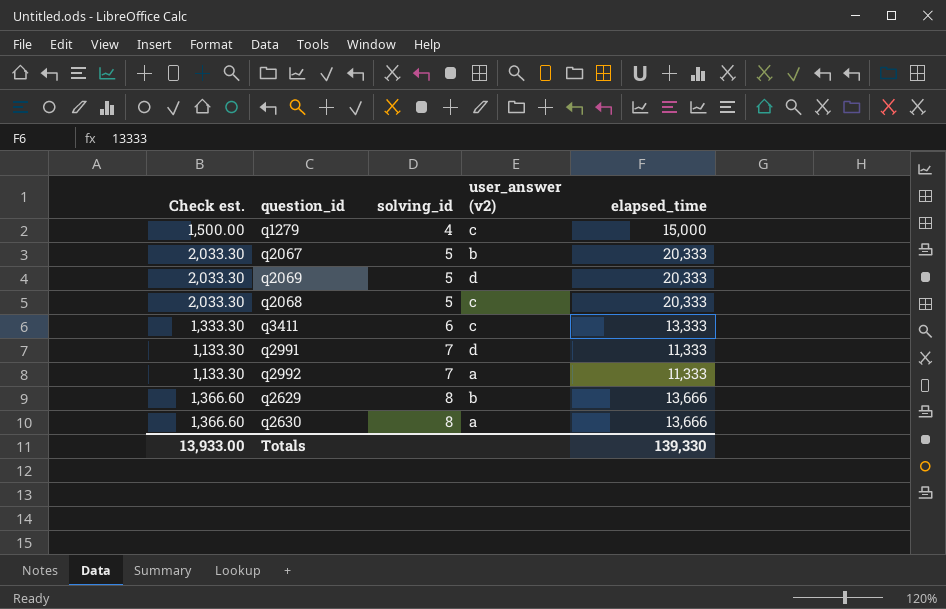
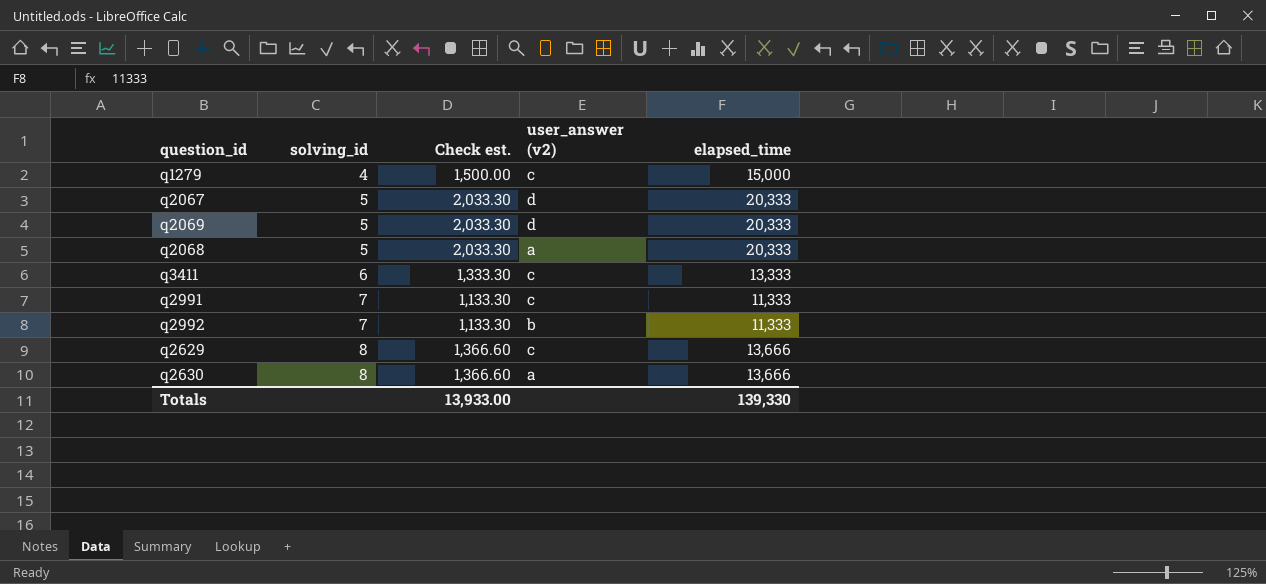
column Check est. | position: 1 -> 3
q2067 | user_answer (v2): b -> d
q2068 | user_answer (v2): c -> a
q2991 | user_answer (v2): d -> c
q2992 | user_answer (v2): a -> b
q2629 | user_answer (v2): b -> c

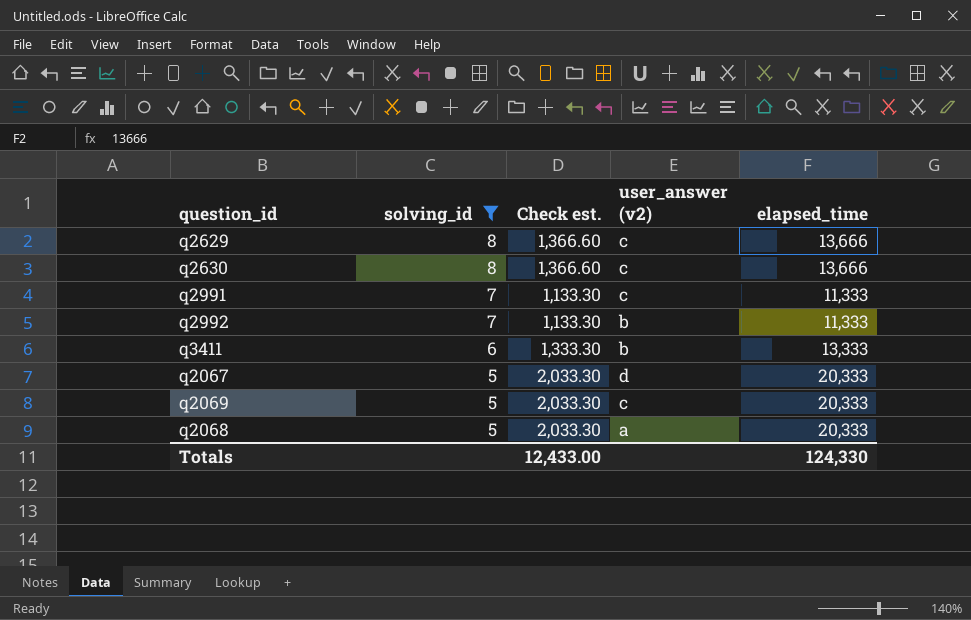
filter: none -> solving_id != 4
row order: solving_id ascending -> solving_id descending
q2630 | user_answer (v2): a -> c
q3411 | user_answer (v2): c -> b
q2069 | user_answer (v2): d -> c
Totals | Check est.: 13,933.00 -> 12,433.00
Totals | elapsed_time: 139,330 -> 124,330

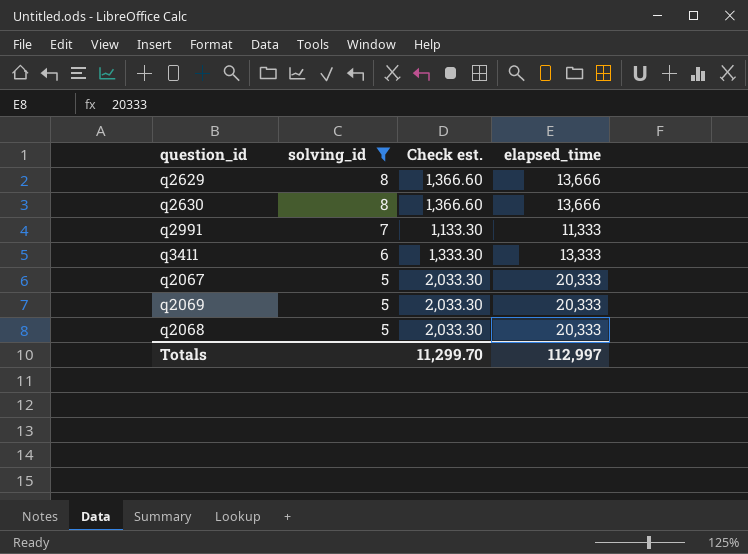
column user_answer (v2) | position: 4 -> none
row q2992: 7 | 1,133.30 | b | 11,333 -> none
Totals | Check est.: 12,433.00 -> 11,299.70
Totals | elapsed_time: 124,330 -> 112,997

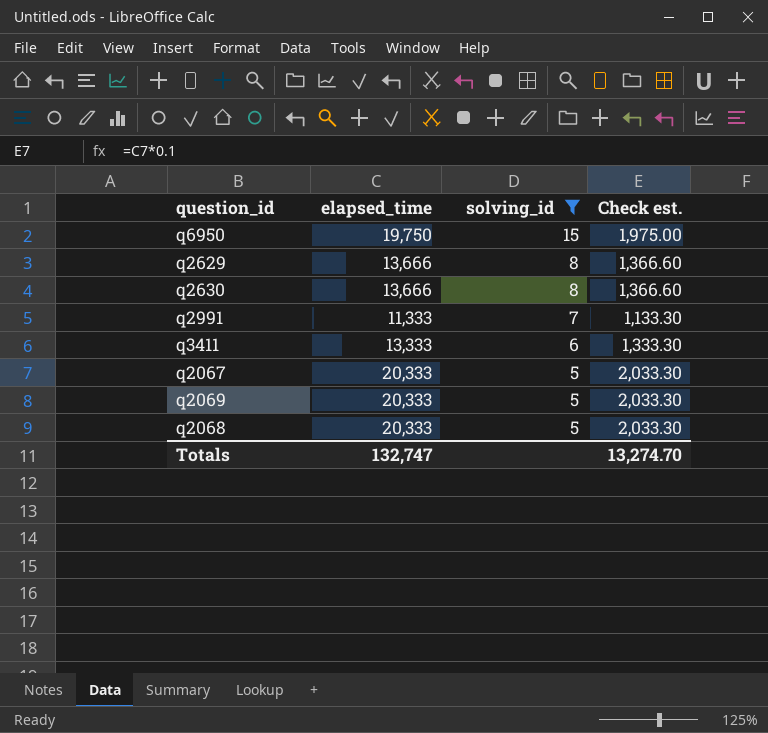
column elapsed_time | position: 4 -> 2
row q6950: none -> 19,750 | 15 | 1,975.00
Totals | elapsed_time: 112,997 -> 132,747
Totals | Check est.: 11,299.70 -> 13,274.70

